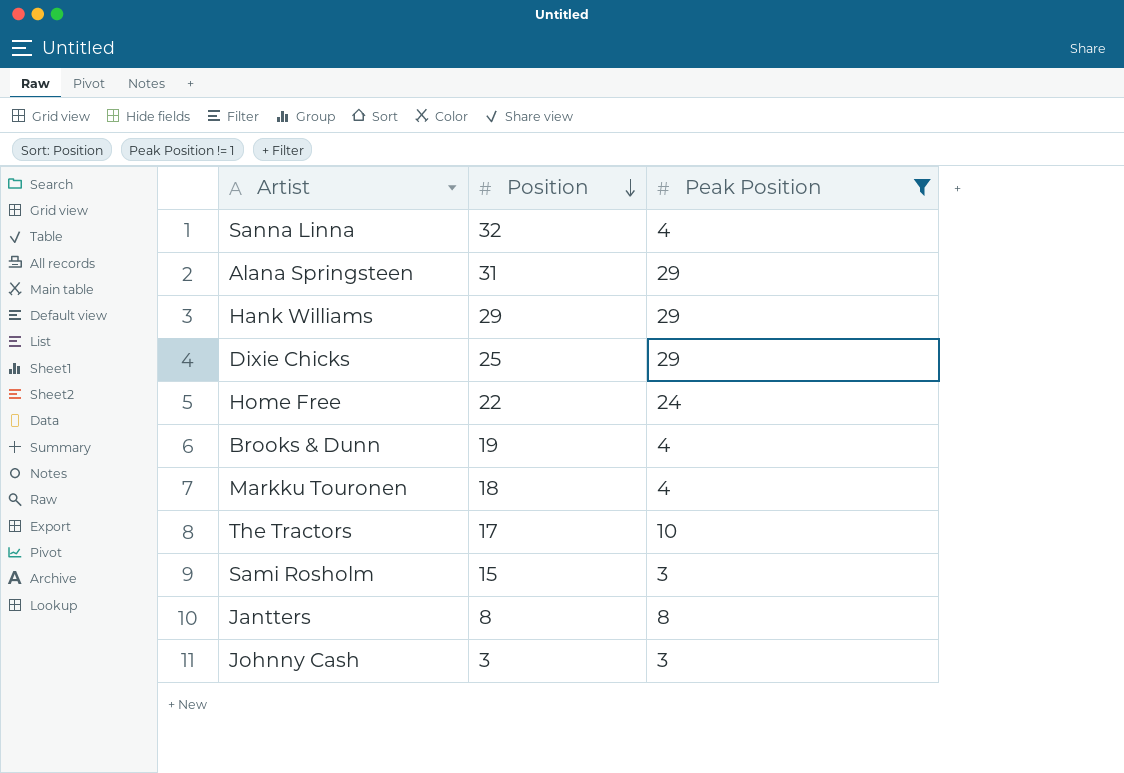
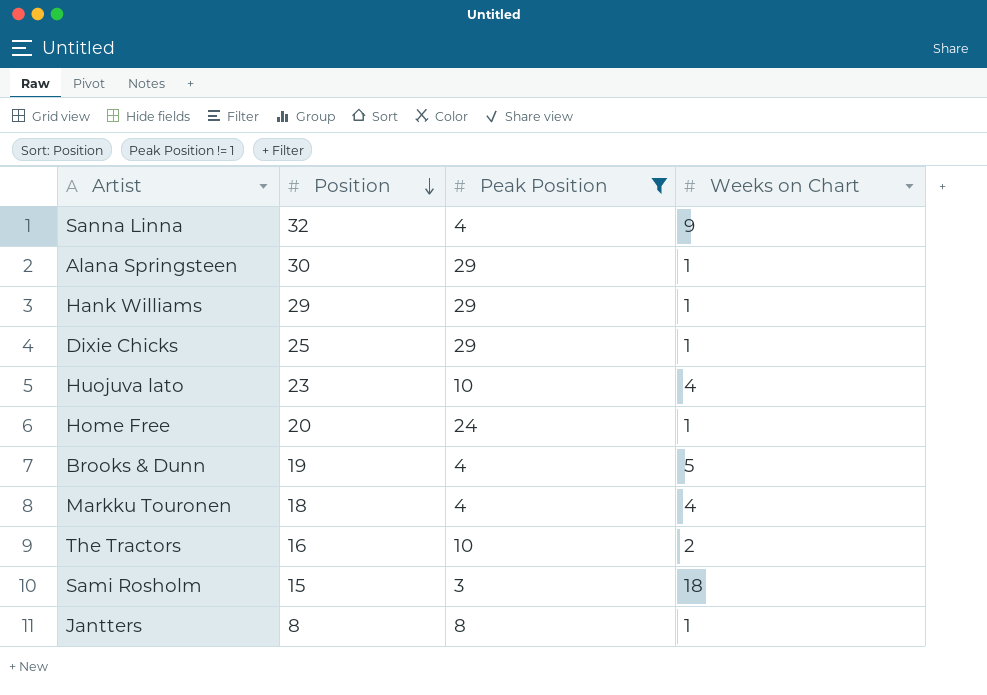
column Weeks on Chart | position: none -> 4
row Johnny Cash: 3 | 3 -> none
Alana Springsteen | Position: 31 -> 30
row Huojuva lato: none -> 23 | 10 | 4
Home Free | Position: 22 -> 20
The Tractors | Position: 17 -> 16

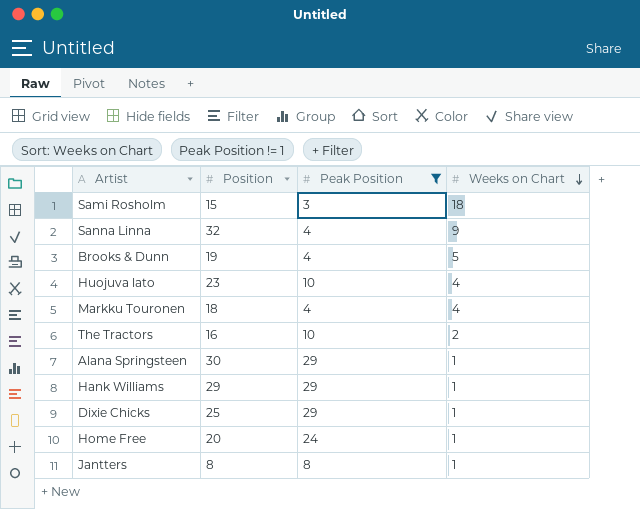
row order: Position descending -> Weeks on Chart descending

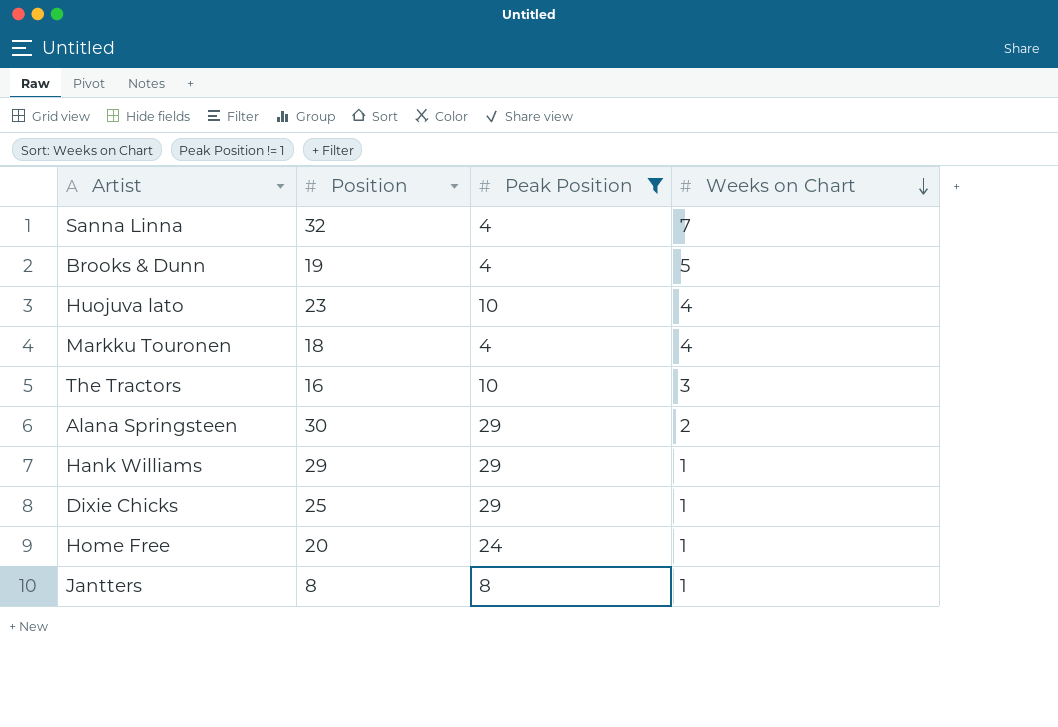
row Sami Rosholm: 15 | 3 | 18 -> none
Sanna Linna | Weeks on Chart: 9 -> 7
The Tractors | Weeks on Chart: 2 -> 3
Alana Springsteen | Weeks on Chart: 1 -> 2

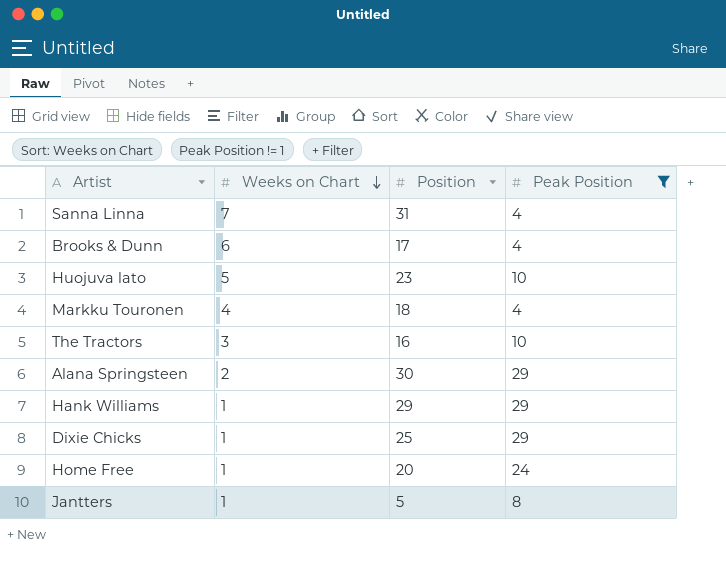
column Weeks on Chart | position: 4 -> 2
Sanna Linna | Position: 32 -> 31
Brooks & Dunn | Weeks on Chart: 5 -> 6
Brooks & Dunn | Position: 19 -> 17
Huojuva lato | Weeks on Chart: 4 -> 5
Jantters | Position: 8 -> 5

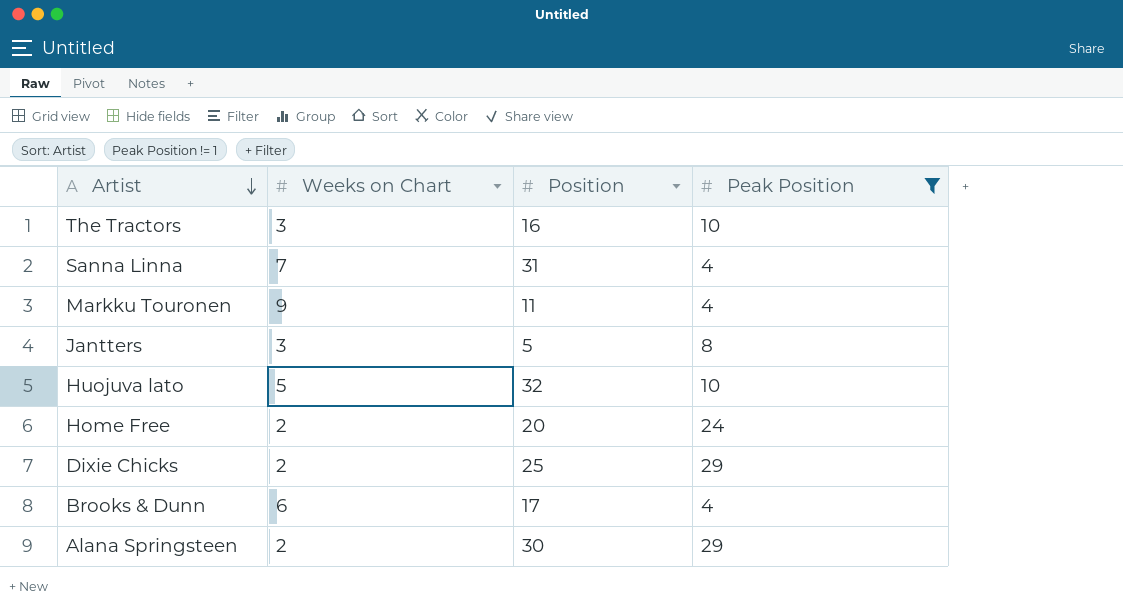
row order: Weeks on Chart descending -> Artist descending
row Hank Williams: 1 | 29 | 29 -> none
Markku Touronen | Weeks on Chart: 4 -> 9
Markku Touronen | Position: 18 -> 11
Jantters | Weeks on Chart: 1 -> 3
Huojuva lato | Position: 23 -> 32
Home Free | Weeks on Chart: 1 -> 2
Dixie Chicks | Weeks on Chart: 1 -> 2

